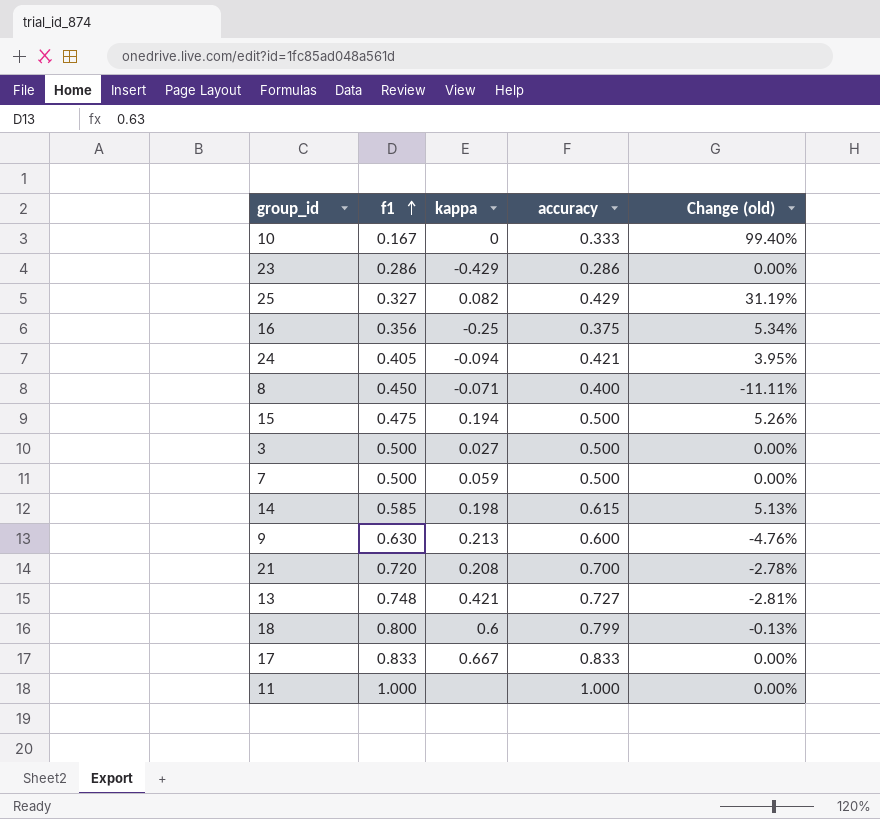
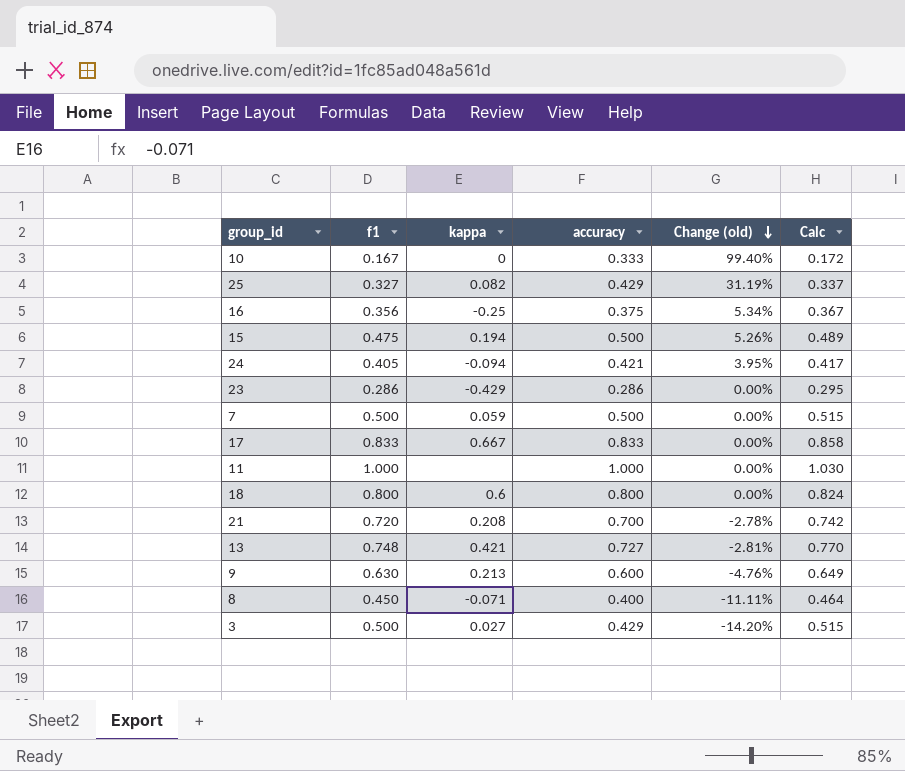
row order: f1 ascending -> Change (old) descending
column Calc | formula: none -> [f1] * 1.03
row 14: 0.585 | 0.198 | 0.615 | 5.13% -> none
18 | accuracy: 0.799 -> 0.800
18 | Change (old): -0.13% -> 0.00%
3 | accuracy: 0.500 -> 0.429
3 | Change (old): 0.00% -> -14.20%

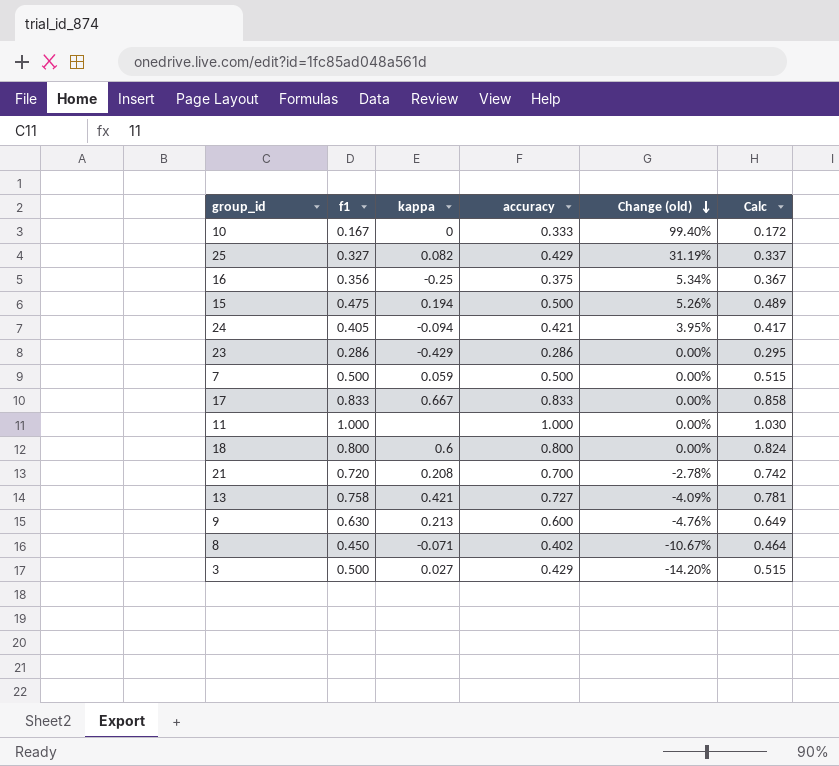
13 | f1: 0.748 -> 0.758
13 | Change (old): -2.81% -> -4.09%
13 | Calc: 0.770 -> 0.781
8 | accuracy: 0.400 -> 0.402
8 | Change (old): -11.11% -> -10.67%

